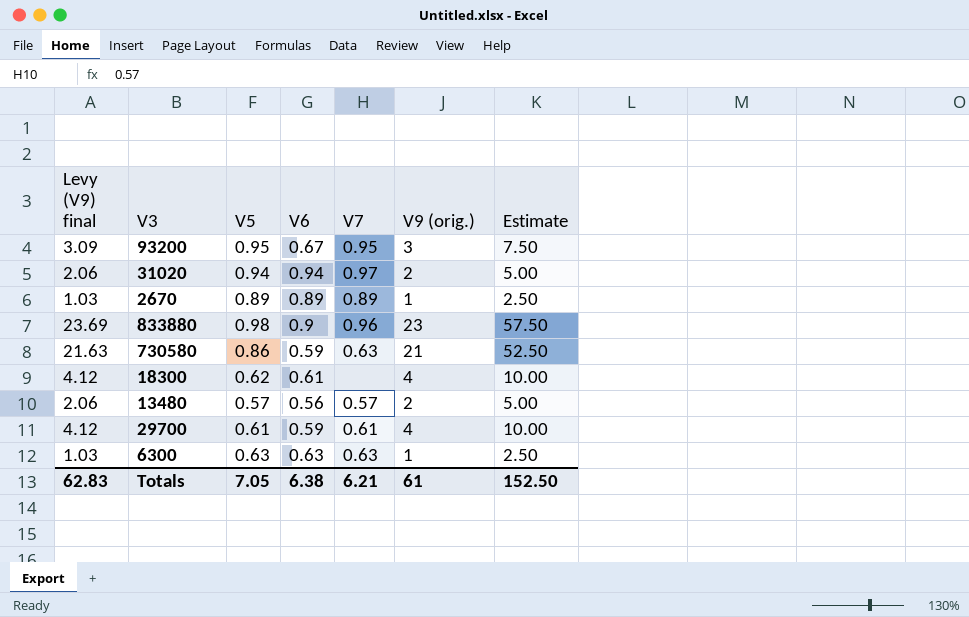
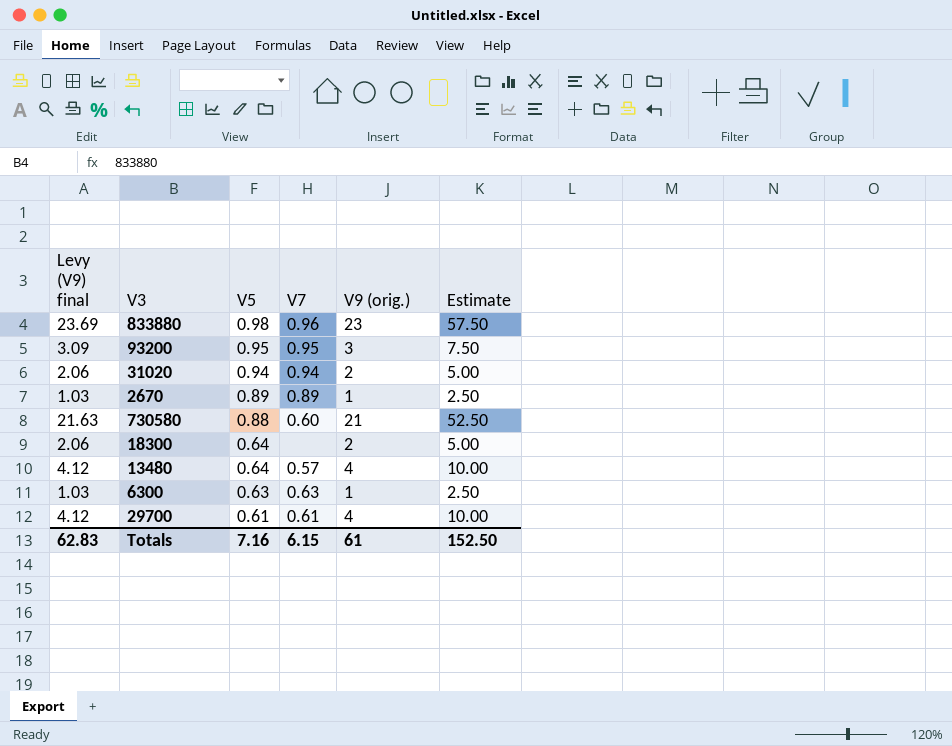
row order: none -> V5 descending
column V6 | position: 4 -> none
31020 | V7: 0.97 -> 0.94
730580 | V5: 0.86 -> 0.88
730580 | V7: 0.63 -> 0.60
18300 | Levy (V9) final: 4.12 -> 2.06
18300 | V5: 0.62 -> 0.64
18300 | V9 (orig.): 4 -> 2
18300 | Estimate: 10.00 -> 5.00
13480 | Levy (V9) final: 2.06 -> 4.12
13480 | V5: 0.57 -> 0.64
13480 | V9 (orig.): 2 -> 4
13480 | Estimate: 5.00 -> 10.00
Totals | V5: 7.05 -> 7.16
Totals | V7: 6.21 -> 6.15

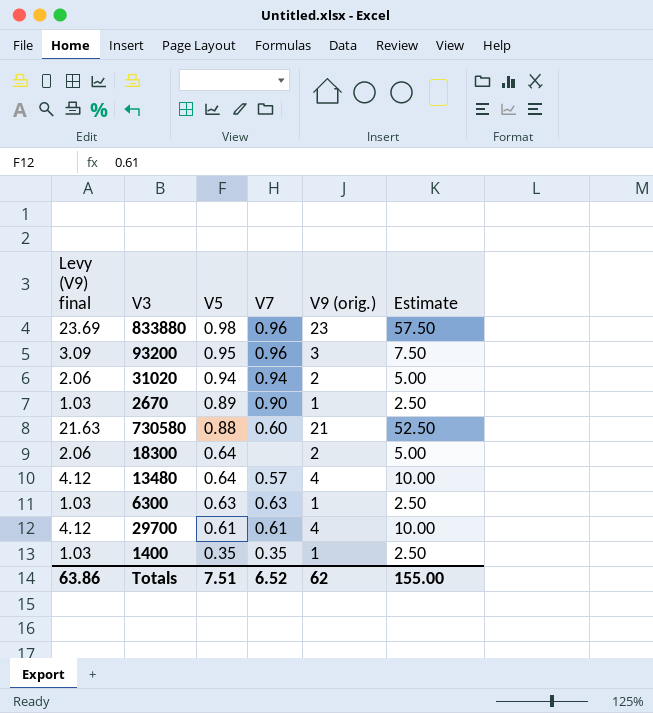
93200 | V7: 0.95 -> 0.96
2670 | V7: 0.89 -> 0.90
row 1400: none -> 1.03 | 0.35 | 0.35 | 1 | 2.50
Totals | Levy (V9) final: 62.83 -> 63.86
Totals | V5: 7.16 -> 7.51
Totals | V7: 6.15 -> 6.52
Totals | V9 (orig.): 61 -> 62
Totals | Estimate: 152.50 -> 155.00

